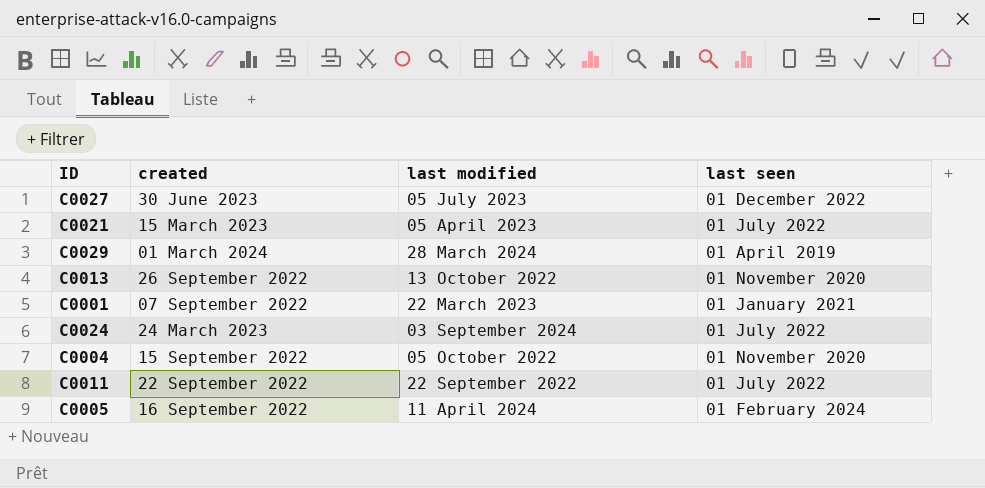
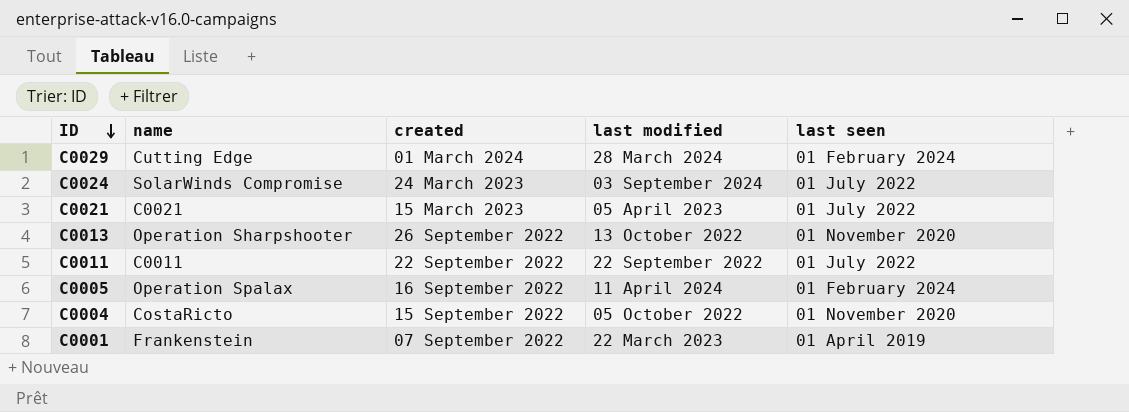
row order: none -> ID descending
column name | position: none -> 2
row C0027: 30 June 2023 | 05 July 2023 | 01 December 2022 -> none
C0029 | last seen: 01 April 2019 -> 01 February 2024
C0001 | last seen: 01 January 2021 -> 01 April 2019

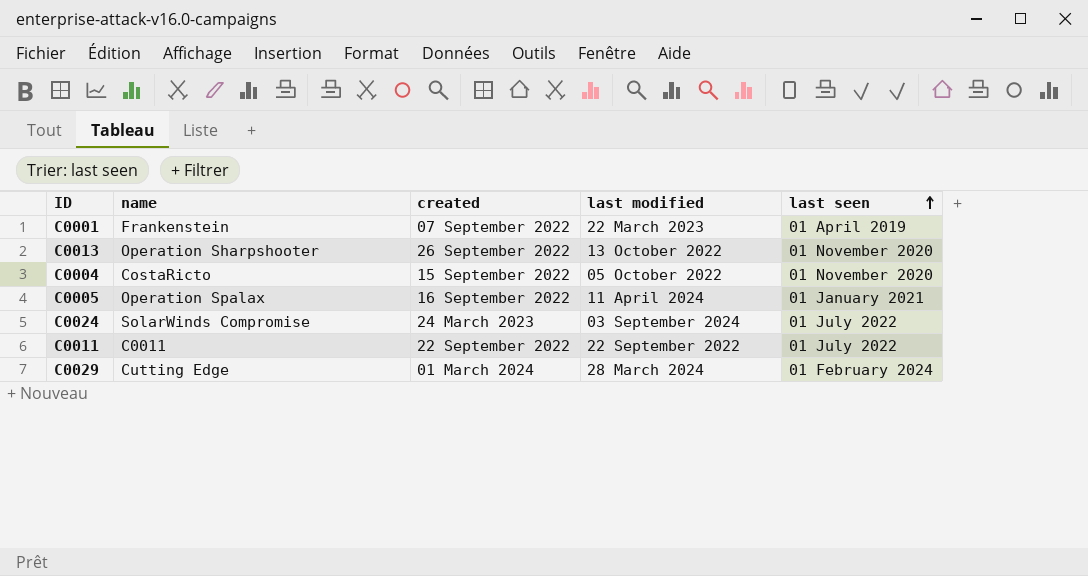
row order: ID descending -> last seen ascending
row C0021: C0021 | 15 March 2023 | 05 April 2023 | 01 July 2022 -> none
C0005 | last seen: 01 February 2024 -> 01 January 2021

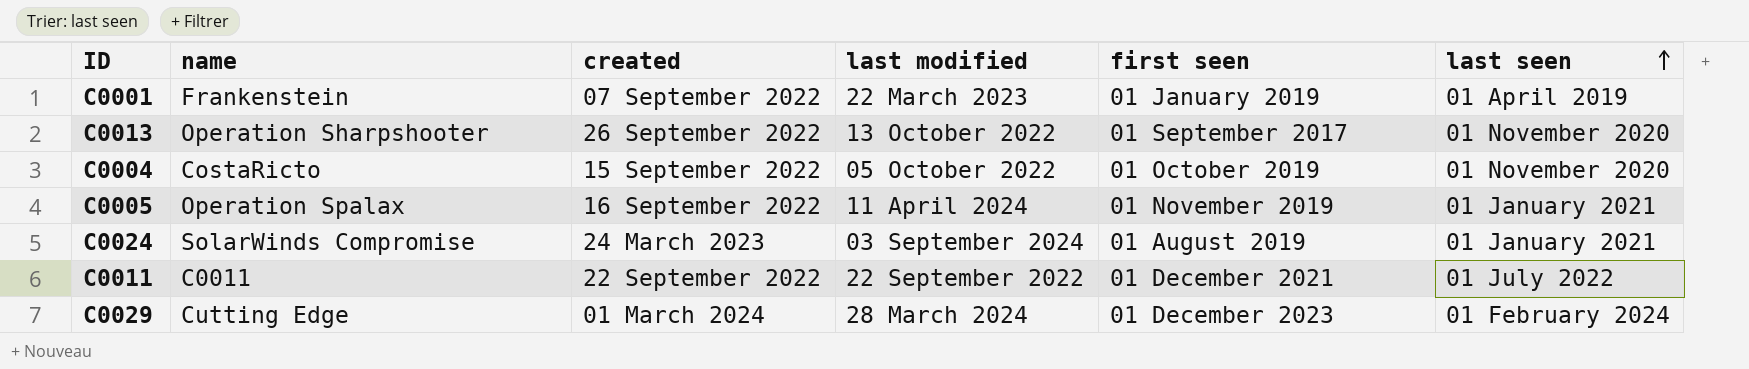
column first seen | position: none -> 5
C0024 | last seen: 01 July 2022 -> 01 January 2021

